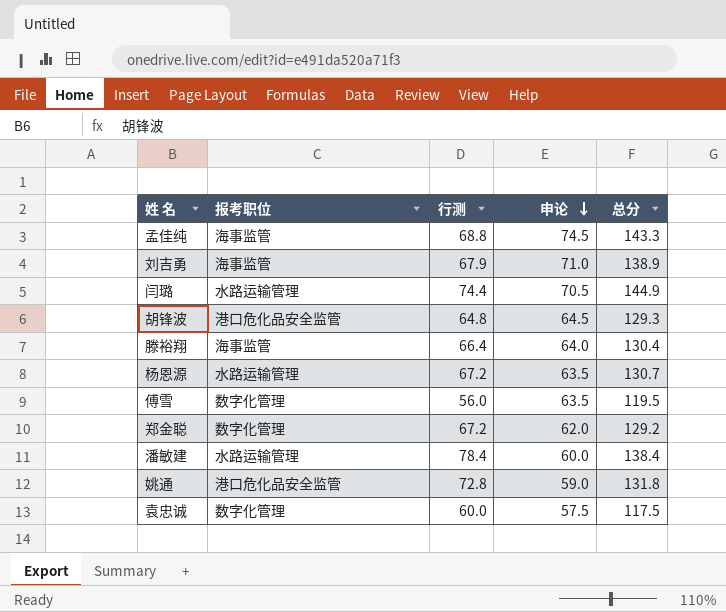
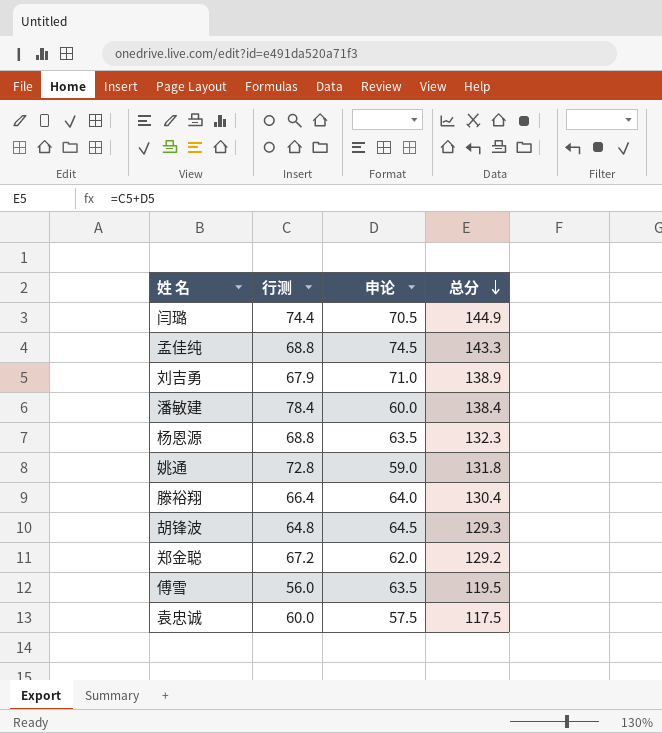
row order: 申论 descending -> 总分 descending
column 报考职位 | position: 2 -> none
杨恩源 | 行测: 67.2 -> 68.8
杨恩源 | 总分: 130.7 -> 132.3

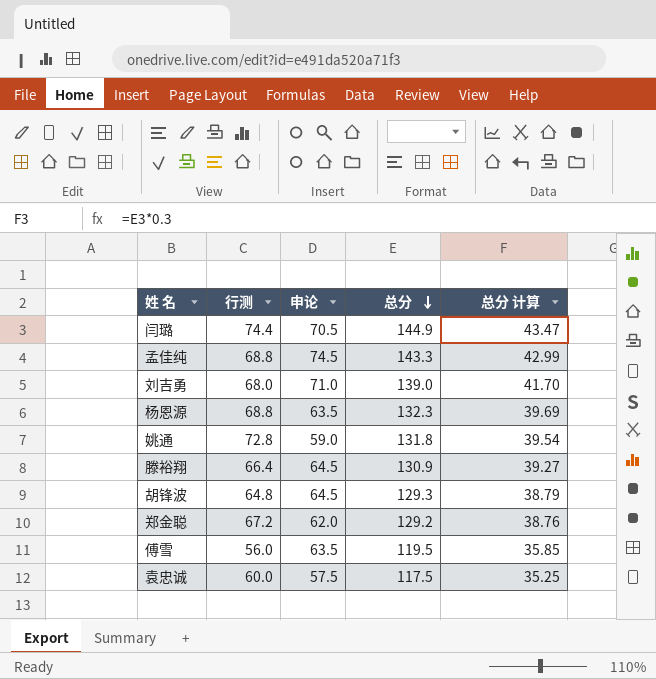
column 总分 计算 | formula: none -> [总分] * 0.3
row 潘敏建: 78.4 | 60.0 | 138.4 -> none
刘吉勇 | 行测: 67.9 -> 68.0
刘吉勇 | 总分: 138.9 -> 139.0
滕裕翔 | 申论: 64.0 -> 64.5
滕裕翔 | 总分: 130.4 -> 130.9

